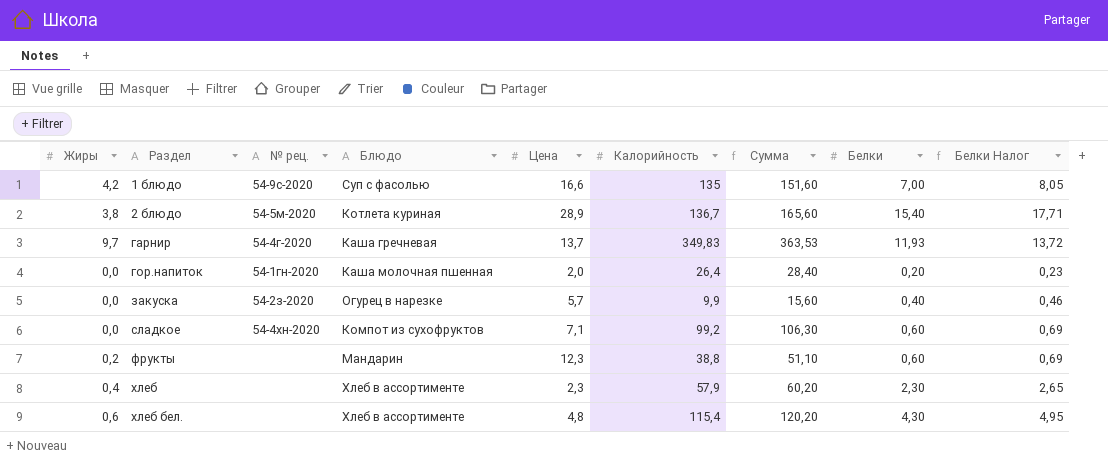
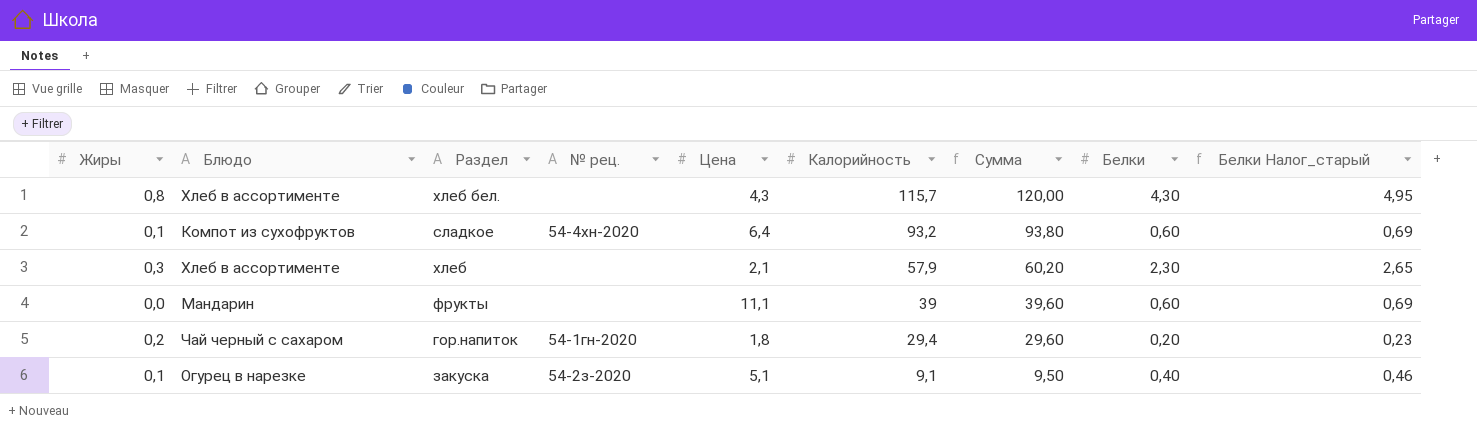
row order: Раздел ascending -> Калорийность descending
column Блюдо | position: 4 -> 2
column Сумма | formula: [Цена] + [Калорийность] -> [Калорийность] + [Белки]
column name: Белки Налог -> Белки Налог_старый
row 1 блюдо: 4,2 | 54-9с-2020 | Суп с фасолью | 16,6 | 135 | 151,60 | 7,00 | 8,05 -> none
row 2 блюдо: 3,8 | 54-5м-2020 | Котлета куриная | 28,9 | 136,7 | 165,60 | 15,40 | 17,71 -> none
row гарнир: 9,7 | 54-4г-2020 | Каша гречневая | 13,7 | 349,83 | 363,53 | 11,93 | 13,72 -> none
хлеб бел. | Жиры: 0,6 -> 0,8
хлеб бел. | Цена: 4,8 -> 4,3
хлеб бел. | Калорийность: 115,4 -> 115,7
сладкое | Жиры: 0,0 -> 0,1
сладкое | Цена: 7,1 -> 6,4
сладкое | Калорийность: 99,2 -> 93,2
хлеб | Жиры: 0,4 -> 0,3
хлеб | Цена: 2,3 -> 2,1
фрукты | Жиры: 0,2 -> 0,0
фрукты | Цена: 12,3 -> 11,1
фрукты | Калорийность: 38,8 -> 39
гор.напиток | Жиры: 0,0 -> 0,2
гор.напиток | Блюдо: Каша молочная пшенная -> Чай черный с сахаром
гор.напиток | Цена: 2,0 -> 1,8
гор.напиток | Калорийность: 26,4 -> 29,4
закуска | Жиры: 0,0 -> 0,1
закуска | Цена: 5,7 -> 5,1
закуска | Калорийность: 9,9 -> 9,1

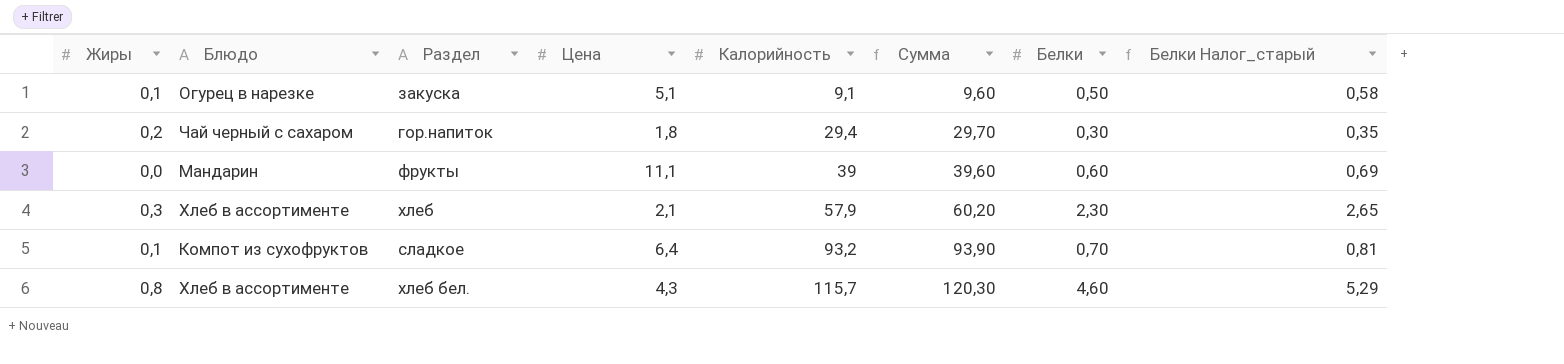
row order: Калорийность descending -> Калорийность ascending
column № рец. | position: 4 -> none
закуска | Сумма: 9,50 -> 9,60
закуска | Белки: 0,40 -> 0,50
закуска | Белки Налог_старый: 0,46 -> 0,58
гор.напиток | Сумма: 29,60 -> 29,70
гор.напиток | Белки: 0,20 -> 0,30
гор.напиток | Белки Налог_старый: 0,23 -> 0,35
сладкое | Сумма: 93,80 -> 93,90
сладкое | Белки: 0,60 -> 0,70
сладкое | Белки Налог_старый: 0,69 -> 0,81
хлеб бел. | Сумма: 120,00 -> 120,30
хлеб бел. | Белки: 4,30 -> 4,60
хлеб бел. | Белки Налог_старый: 4,95 -> 5,29

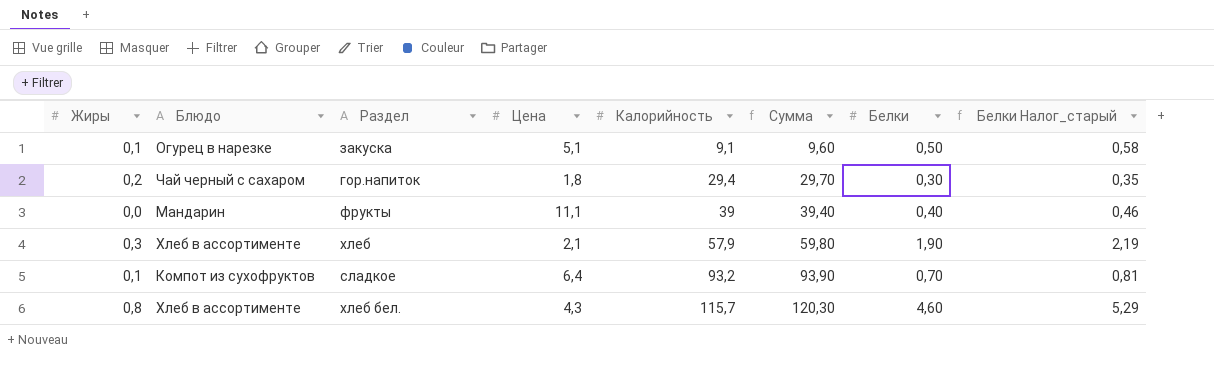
фрукты | Сумма: 39,60 -> 39,40
фрукты | Белки: 0,60 -> 0,40
фрукты | Белки Налог_старый: 0,69 -> 0,46
хлеб | Сумма: 60,20 -> 59,80
хлеб | Белки: 2,30 -> 1,90
хлеб | Белки Налог_старый: 2,65 -> 2,19

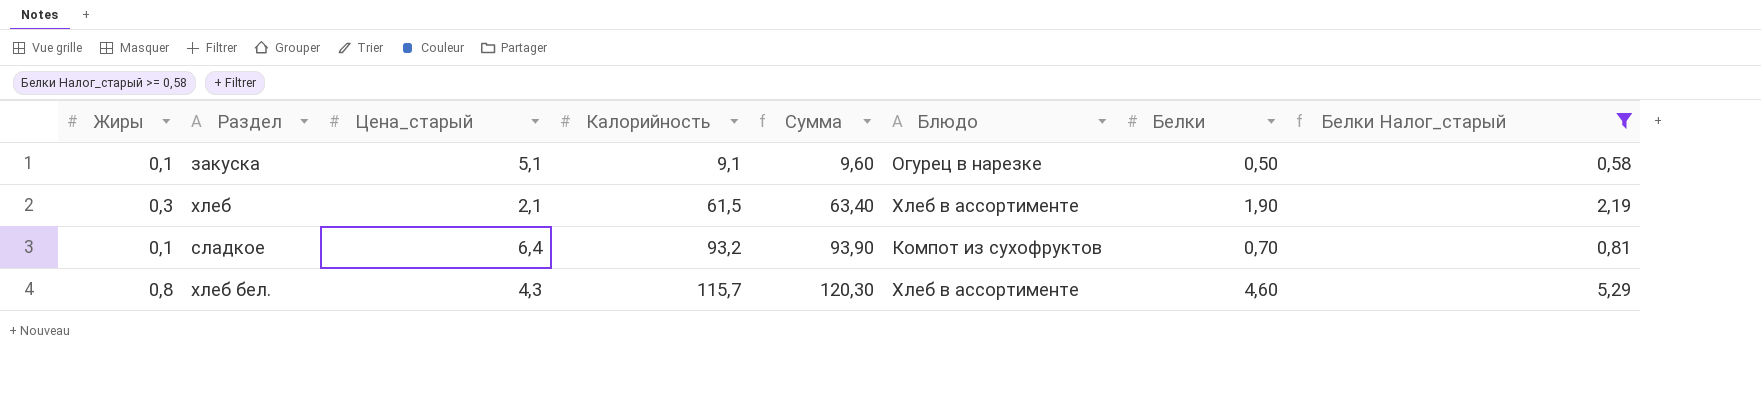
filter: none -> Белки Налог_старый >= 0,58
column name: Цена -> Цена_старый
column Блюдо | position: 2 -> 6
хлеб | Калорийность: 57,9 -> 61,5
хлеб | Сумма: 59,80 -> 63,40

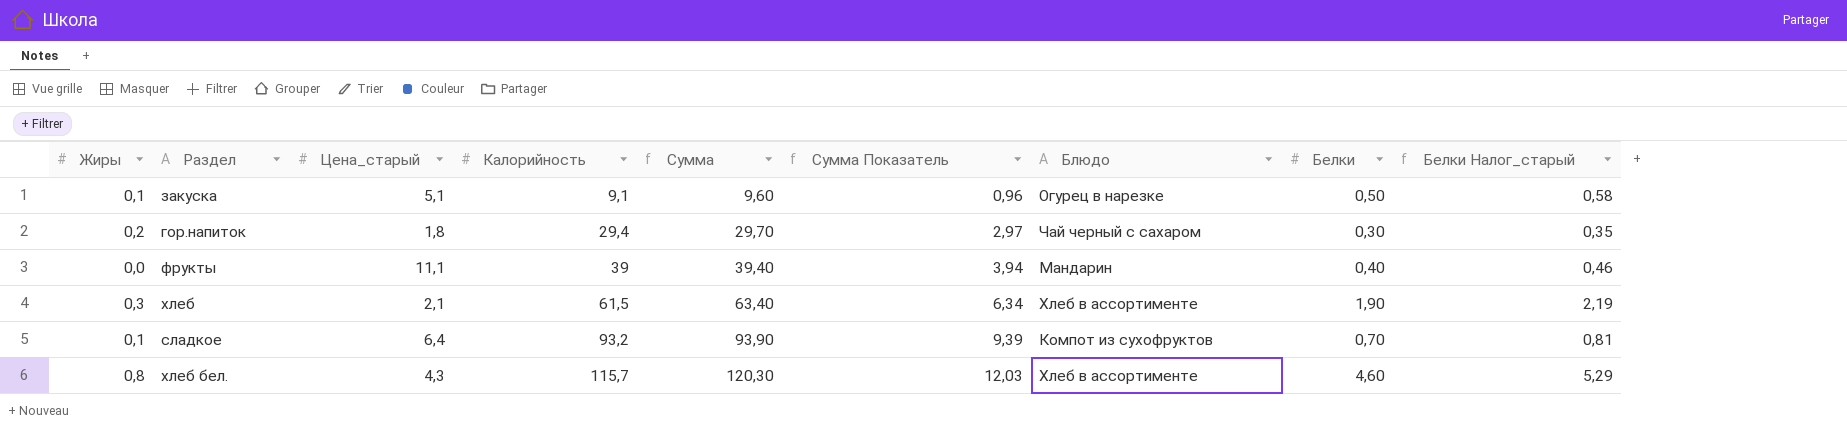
filter: Белки Налог_старый >= 0,58 -> none
column Сумма Показатель | formula: none -> [Сумма] * 0,1

